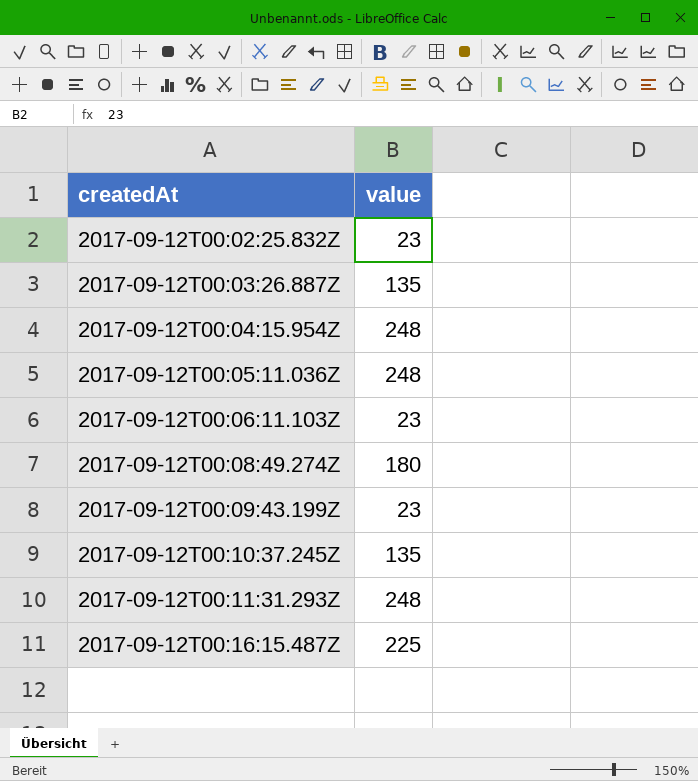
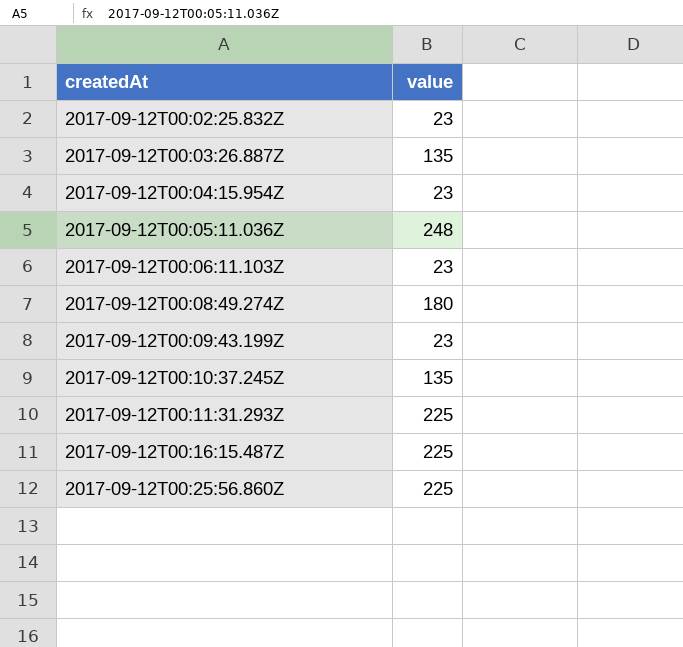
2017-09-12T00:04:15.954Z | value: 248 -> 23
2017-09-12T00:11:31.293Z | value: 248 -> 225
row 2017-09-12T00:25:56.860Z: none -> 225

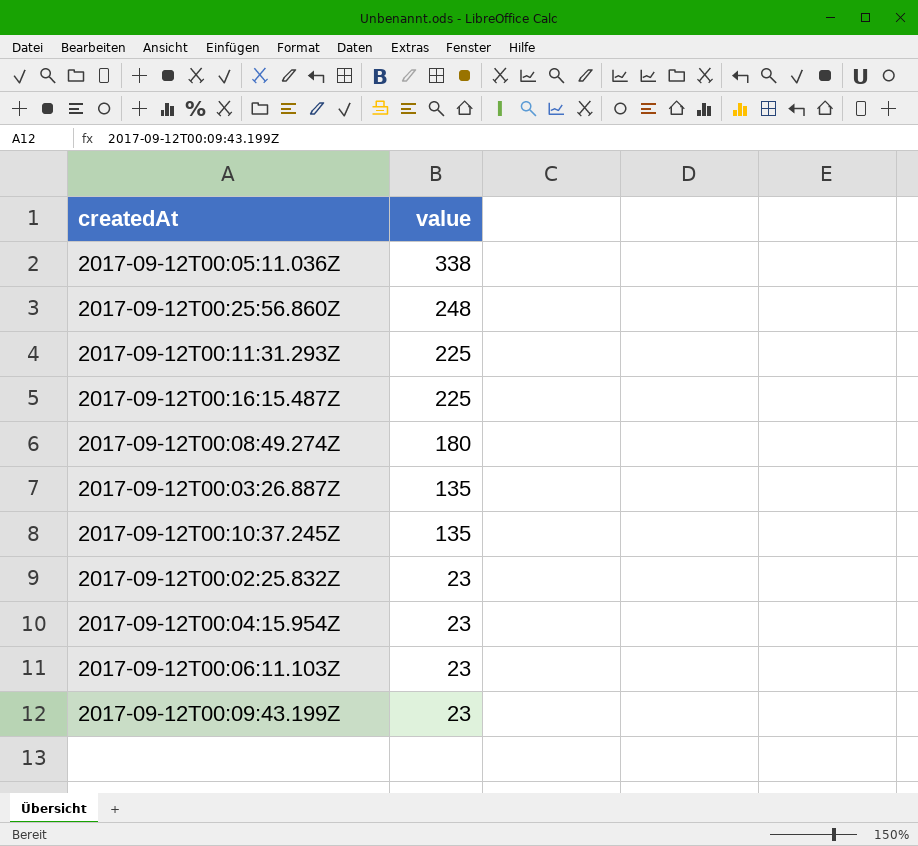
row order: createdAt ascending -> value descending
2017-09-12T00:05:11.036Z | value: 248 -> 338
2017-09-12T00:25:56.860Z | value: 225 -> 248

